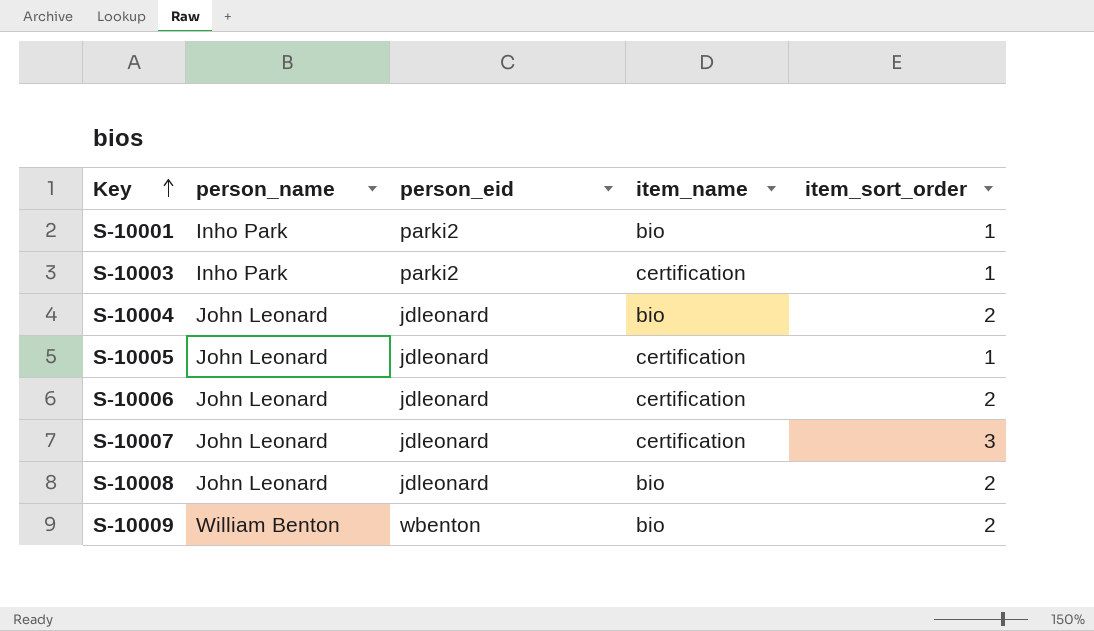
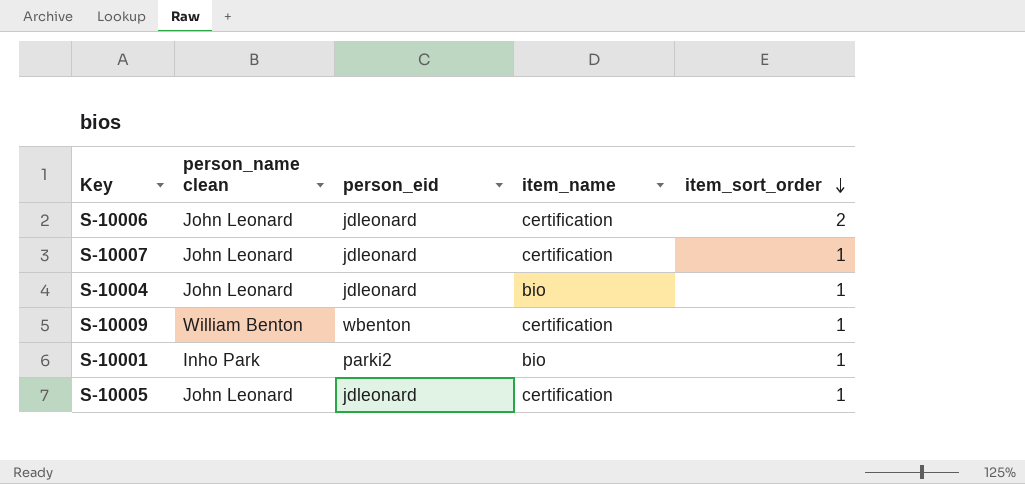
row order: Key ascending -> item_sort_order descending
column name: person_name -> person_name clean
row S-10003: Inho Park | parki2 | certification | 1 -> none
row S-10008: John Leonard | jdleonard | bio | 2 -> none
S-10007 | item_sort_order: 3 -> 1
S-10004 | item_sort_order: 2 -> 1
S-10009 | item_name: bio -> certification
S-10009 | item_sort_order: 2 -> 1

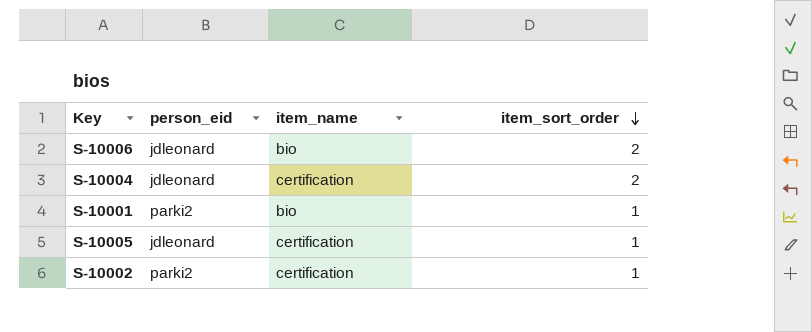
column person_name clean | position: 2 -> none
row S-10007: John Leonard | jdleonard | certification | 1 -> none
row S-10009: William Benton | wbenton | certification | 1 -> none
S-10006 | item_name: certification -> bio
S-10004 | item_name: bio -> certification
S-10004 | item_sort_order: 1 -> 2
row S-10002: none -> parki2 | certification | 1

